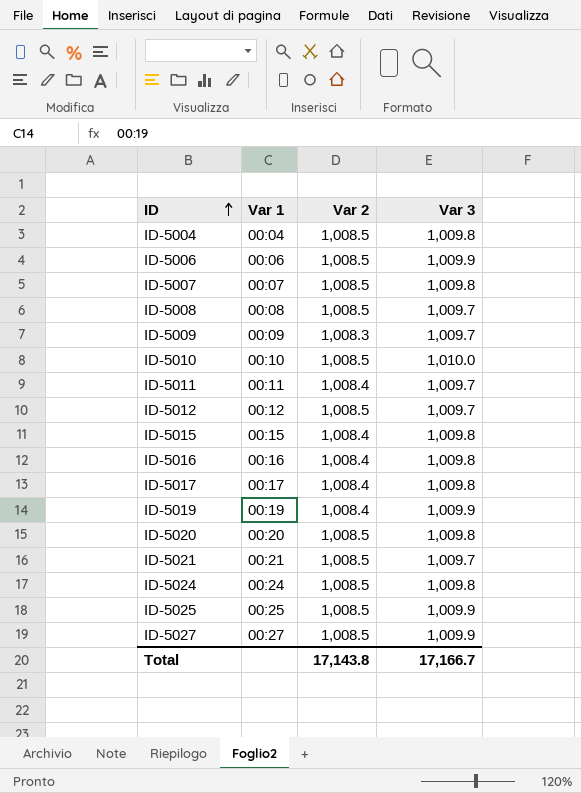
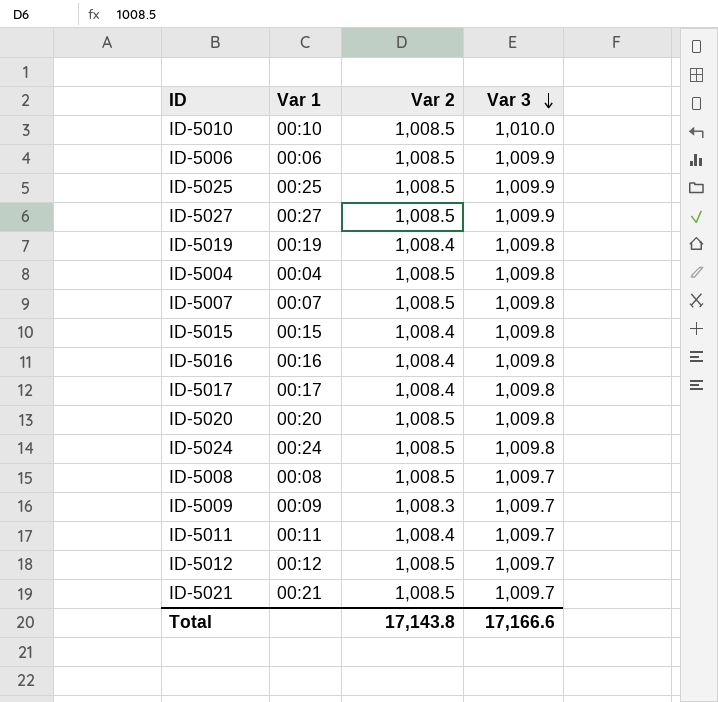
row order: ID ascending -> Var 3 descending
ID-5019 | Var 3: 1,009.9 -> 1,009.8
Total | Var 3: 17,166.7 -> 17,166.6

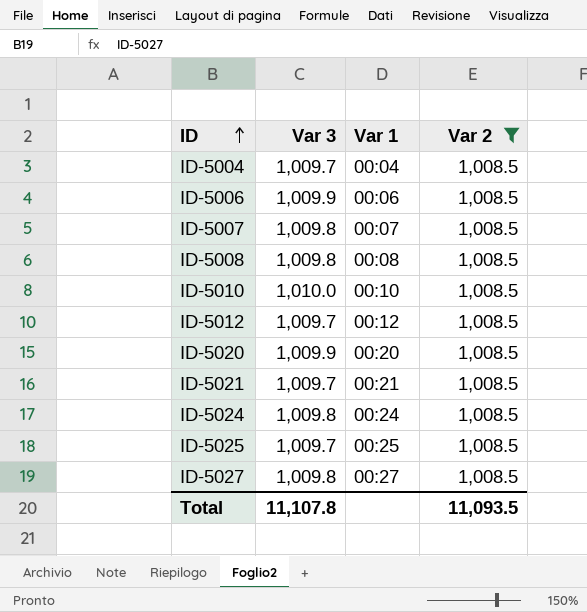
filter: none -> Var 2 = 1,008.5
row order: Var 3 descending -> ID ascending
column Var 3 | position: 4 -> 2
ID-5004 | Var 3: 1,009.8 -> 1,009.7
ID-5008 | Var 3: 1,009.7 -> 1,009.8
ID-5020 | Var 3: 1,009.8 -> 1,009.9
ID-5025 | Var 3: 1,009.9 -> 1,009.7
ID-5027 | Var 3: 1,009.9 -> 1,009.8
Total | Var 3: 17,166.6 -> 11,107.8
Total | Var 2: 17,143.8 -> 11,093.5

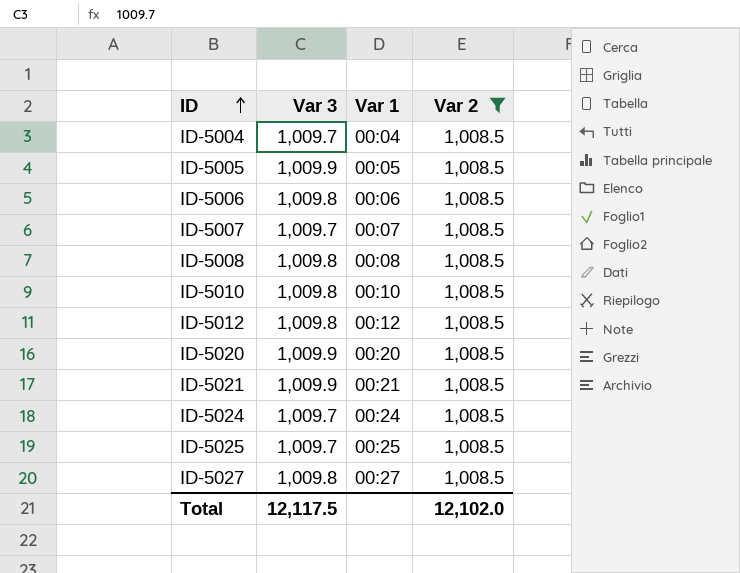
row ID-5005: none -> 1,009.9 | 00:05 | 1,008.5
ID-5006 | Var 3: 1,009.9 -> 1,009.8
ID-5007 | Var 3: 1,009.8 -> 1,009.7
ID-5010 | Var 3: 1,010.0 -> 1,009.8
ID-5012 | Var 3: 1,009.7 -> 1,009.8
ID-5021 | Var 3: 1,009.7 -> 1,009.9
ID-5024 | Var 3: 1,009.8 -> 1,009.7
Total | Var 3: 11,107.8 -> 12,117.5
Total | Var 2: 11,093.5 -> 12,102.0

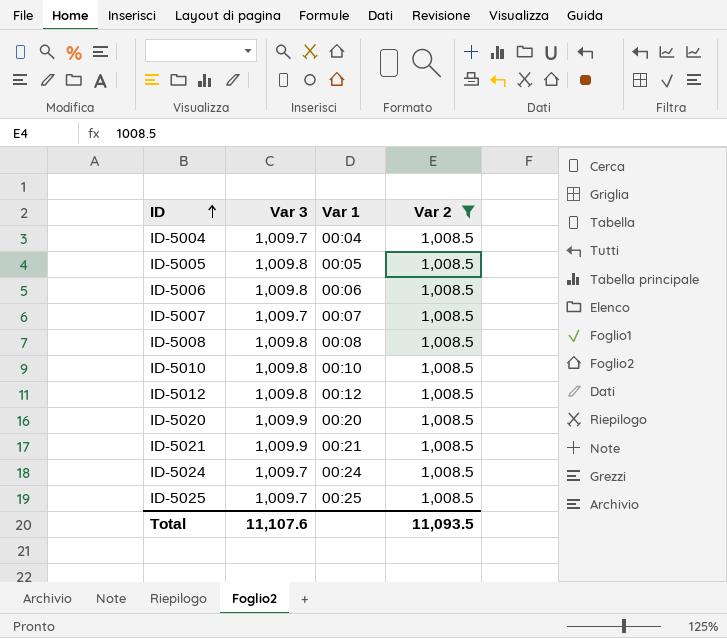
row ID-5027: 1,009.8 | 00:27 | 1,008.5 -> none
ID-5005 | Var 3: 1,009.9 -> 1,009.8
Total | Var 3: 12,117.5 -> 11,107.6
Total | Var 2: 12,102.0 -> 11,093.5

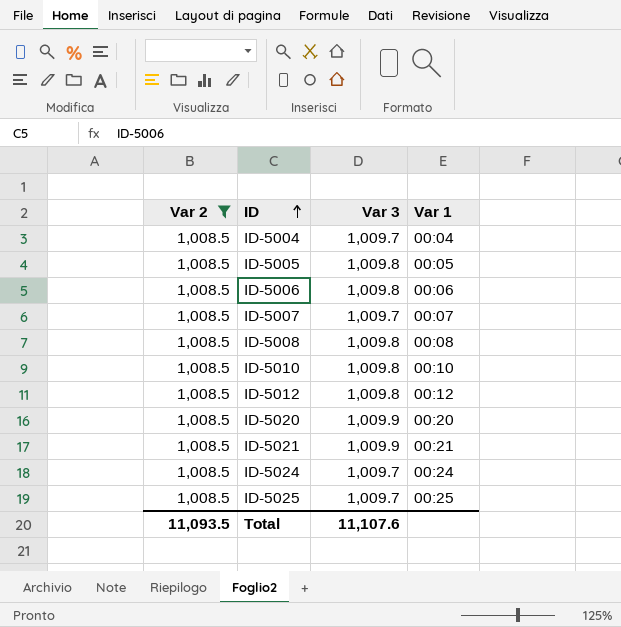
column Var 2 | position: 4 -> 1

